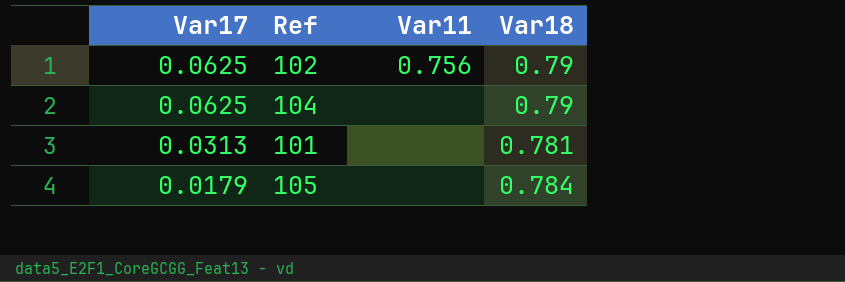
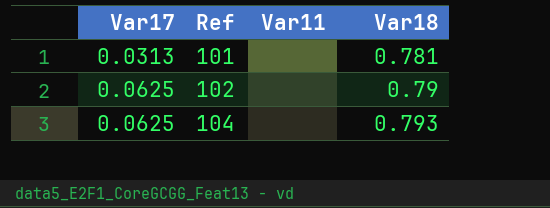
row order: Var17 descending -> Var17 ascending
row 105: 0.0179 | none | 0.784 -> none
102 | Var11: 0.756 -> none
104 | Var18: 0.79 -> 0.793

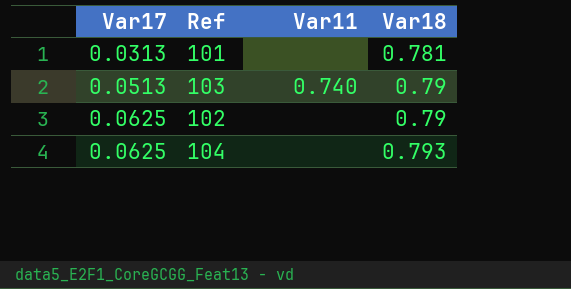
row 103: none -> 0.0513 | 0.740 | 0.79

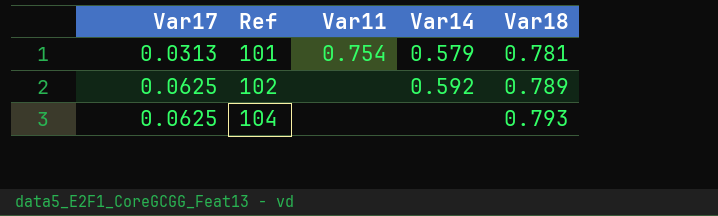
column Var14 | position: none -> 4
row 103: 0.0513 | 0.740 | 0.79 -> none
101 | Var11: none -> 0.754
102 | Var18: 0.79 -> 0.789

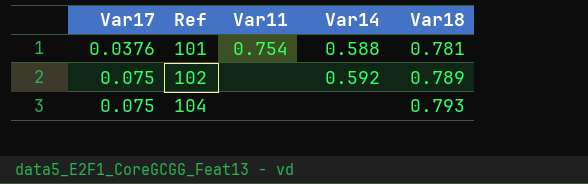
101 | Var17: 0.0313 -> 0.0376
101 | Var14: 0.579 -> 0.588
102 | Var17: 0.0625 -> 0.075
104 | Var17: 0.0625 -> 0.075

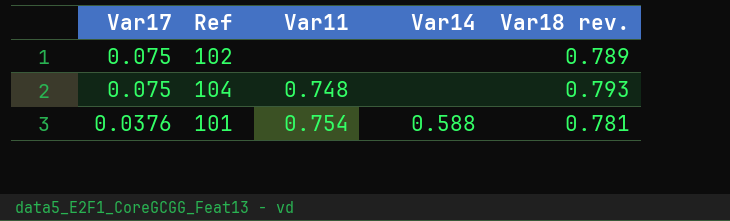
row order: Var17 ascending -> Var17 descending
column name: Var18 -> Var18 rev.
102 | Var14: 0.592 -> none
104 | Var11: none -> 0.748

